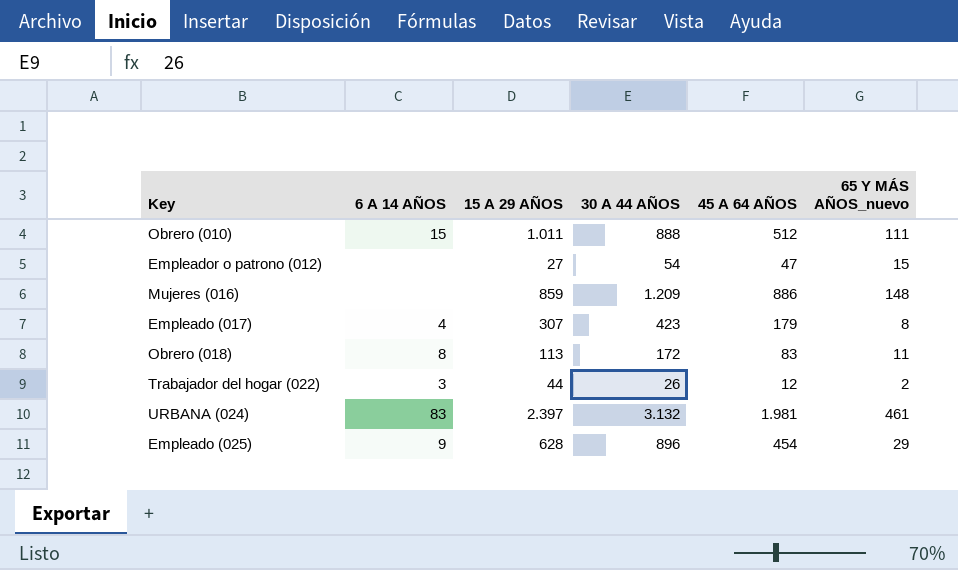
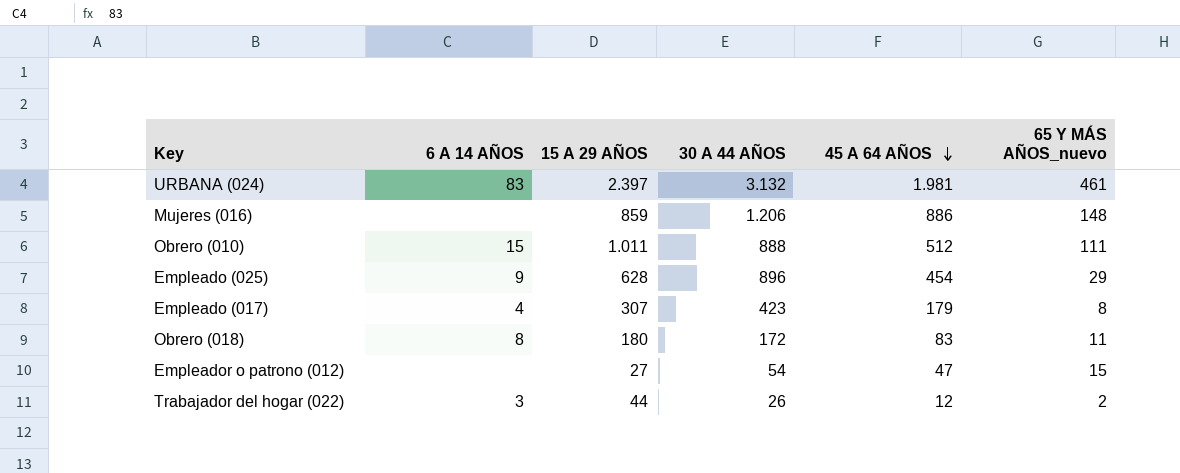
row order: none -> 45 A 64 AÑOS descending
Mujeres (016) | 30 A 44 AÑOS: 1.209 -> 1.206
Obrero (018) | 15 A 29 AÑOS: 113 -> 180

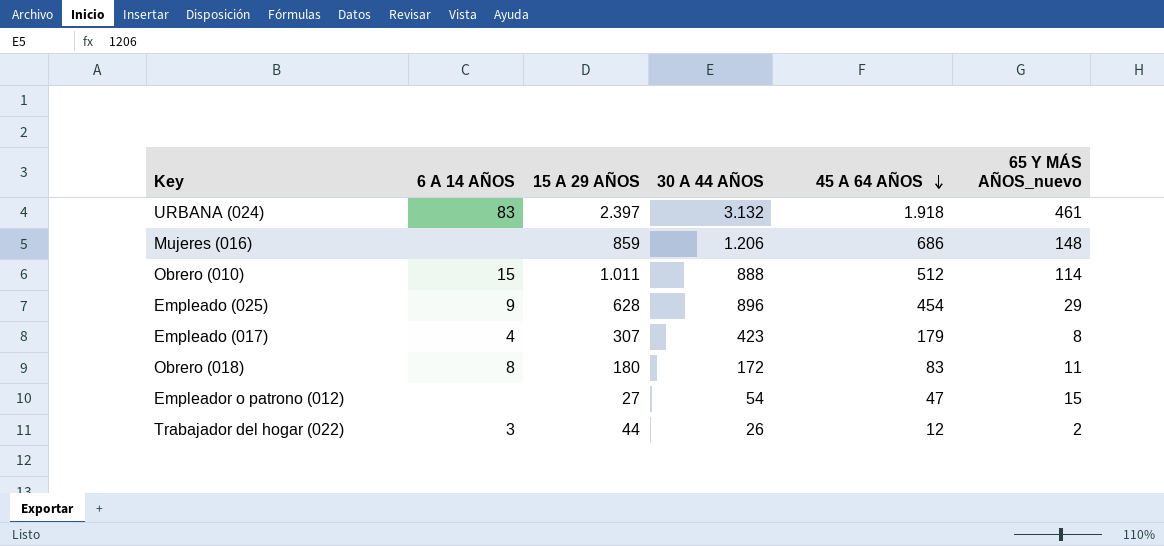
URBANA (024) | 45 A 64 AÑOS: 1.981 -> 1.918
Mujeres (016) | 45 A 64 AÑOS: 886 -> 686
Obrero (010) | 65 Y MÁS AÑOS_nuevo: 111 -> 114

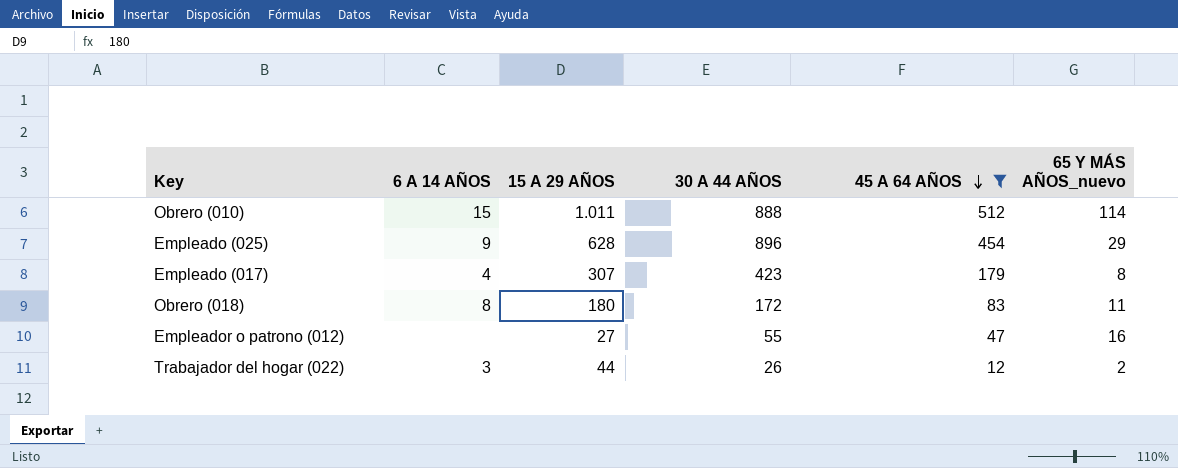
filter: none -> 45 A 64 AÑOS <= 512
Empleador o patrono (012) | 30 A 44 AÑOS: 54 -> 55
Empleador o patrono (012) | 65 Y MÁS AÑOS_nuevo: 15 -> 16

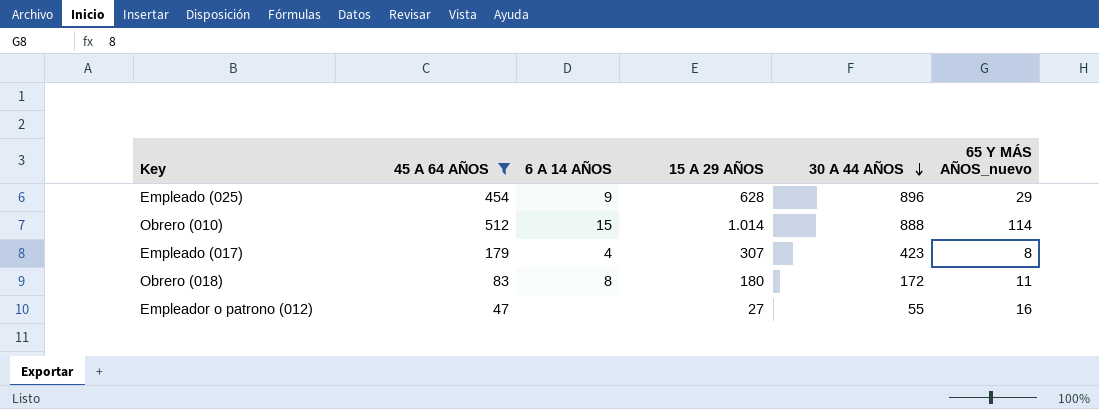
row order: 45 A 64 AÑOS descending -> 30 A 44 AÑOS descending
column 45 A 64 AÑOS | position: 5 -> 2
row Trabajador del hogar (022): 3 | 44 | 26 | 12 | 2 -> none
Obrero (010) | 15 A 29 AÑOS: 1.011 -> 1.014

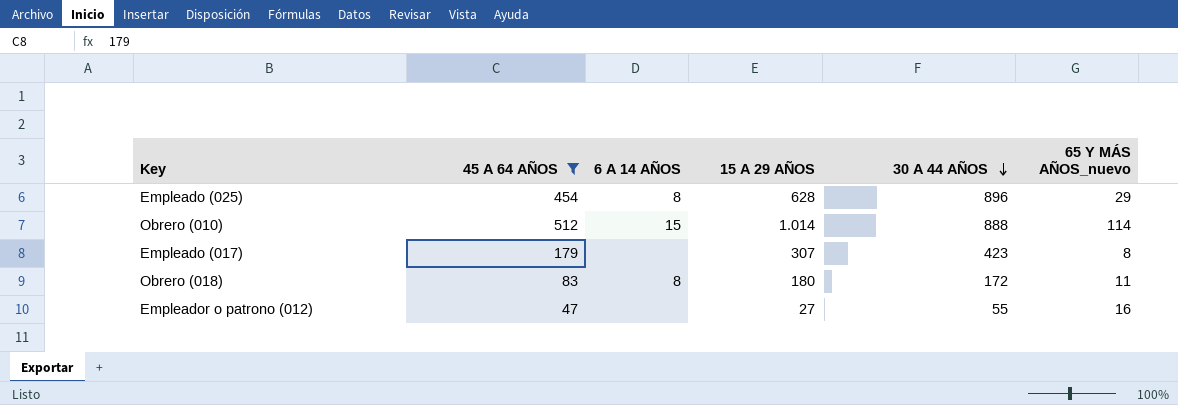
Empleado (025) | 6 A 14 AÑOS: 9 -> 8
Empleado (017) | 6 A 14 AÑOS: 4 -> none

